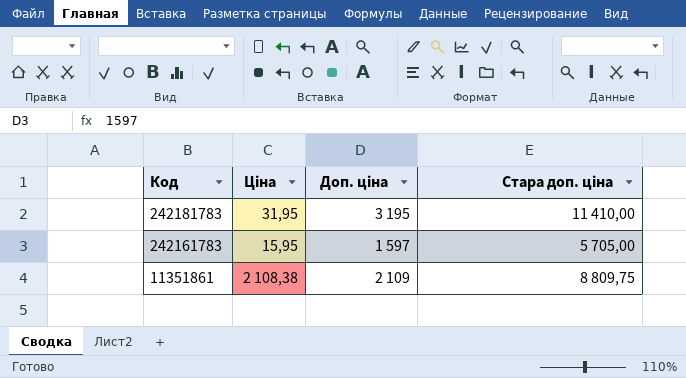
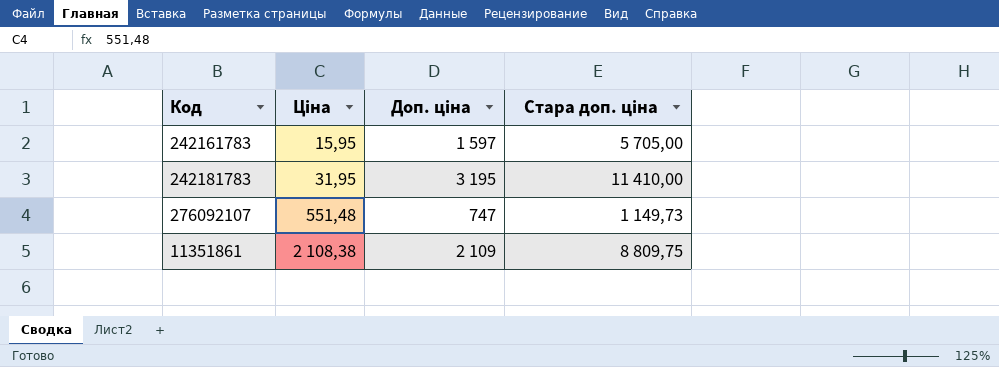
row order: Код descending -> Ціна ascending
row 276092107: none -> 551,48 | 747 | 1 149,73

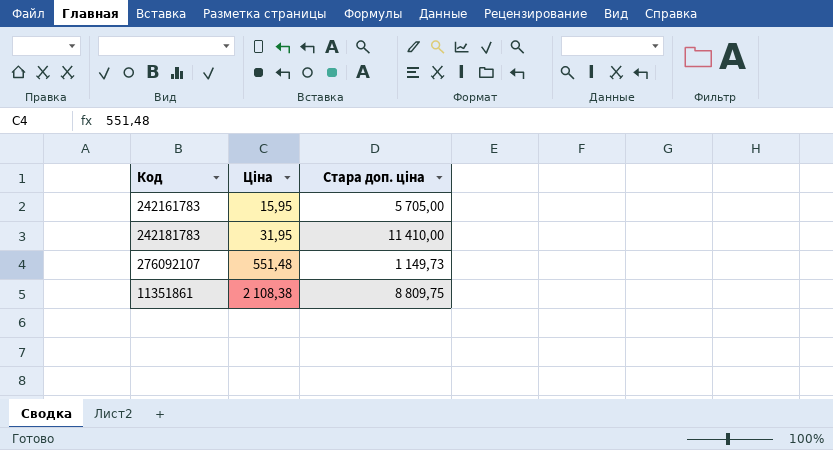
column Доп. ціна | position: 3 -> none

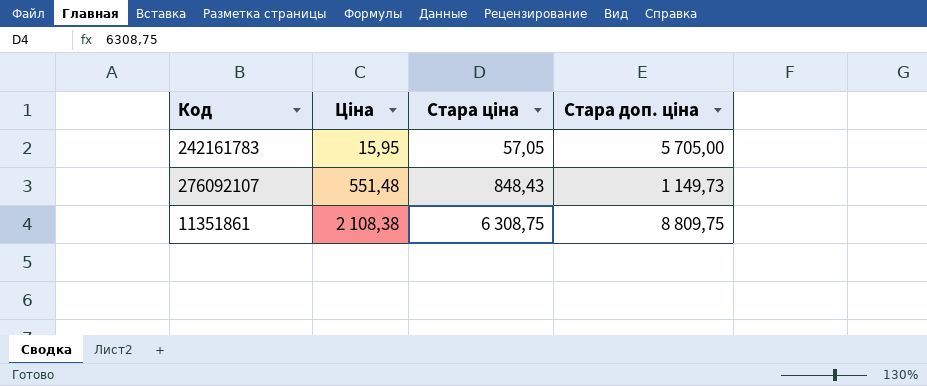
column Стара ціна | position: none -> 3
row 242181783: 31,95 | 11 410,00 -> none

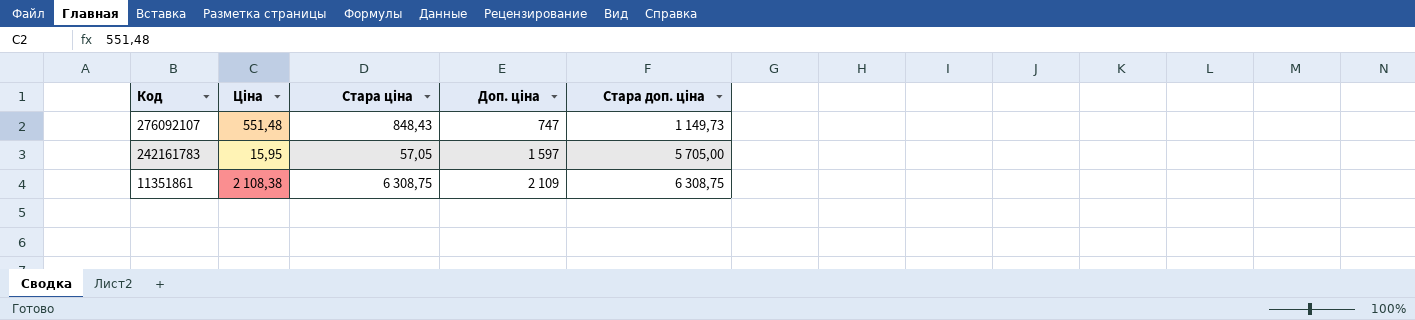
row order: Ціна ascending -> Код descending
column Доп. ціна | position: none -> 4
11351861 | Стара доп. ціна: 8 809,75 -> 6 308,75

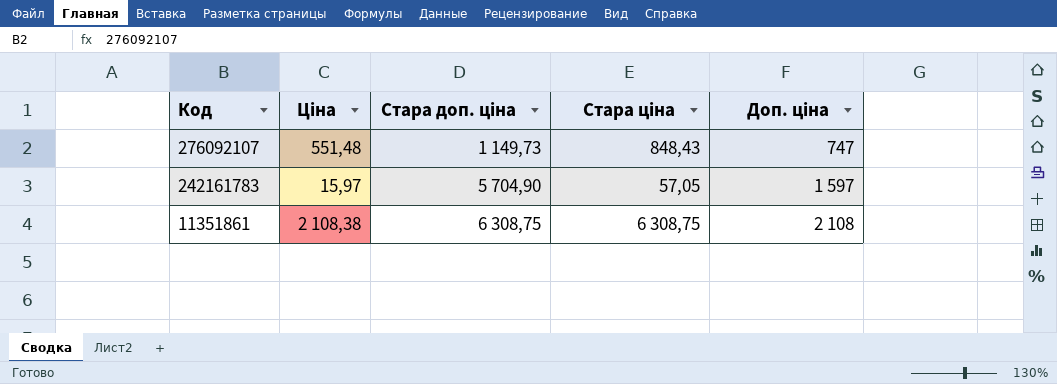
column Стара доп. ціна | position: 5 -> 3
242161783 | Ціна: 15,95 -> 15,97
242161783 | Стара доп. ціна: 5 705,00 -> 5 704,90
11351861 | Доп. ціна: 2 109 -> 2 108

